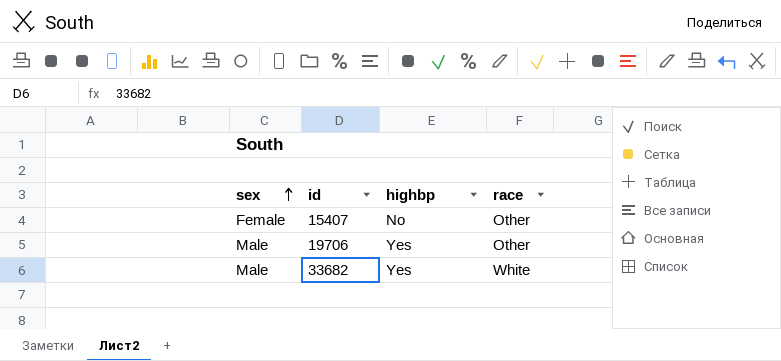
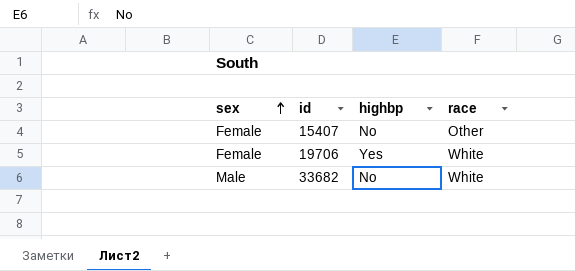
19706 | sex: Male -> Female
19706 | race: Other -> White
33682 | highbp: Yes -> No

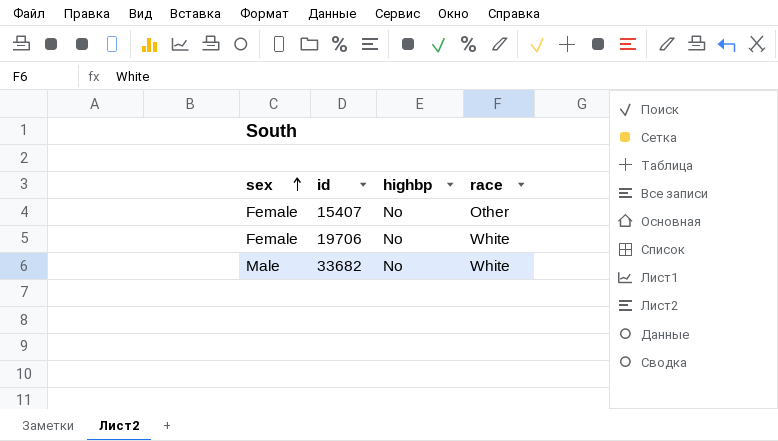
19706 | highbp: Yes -> No

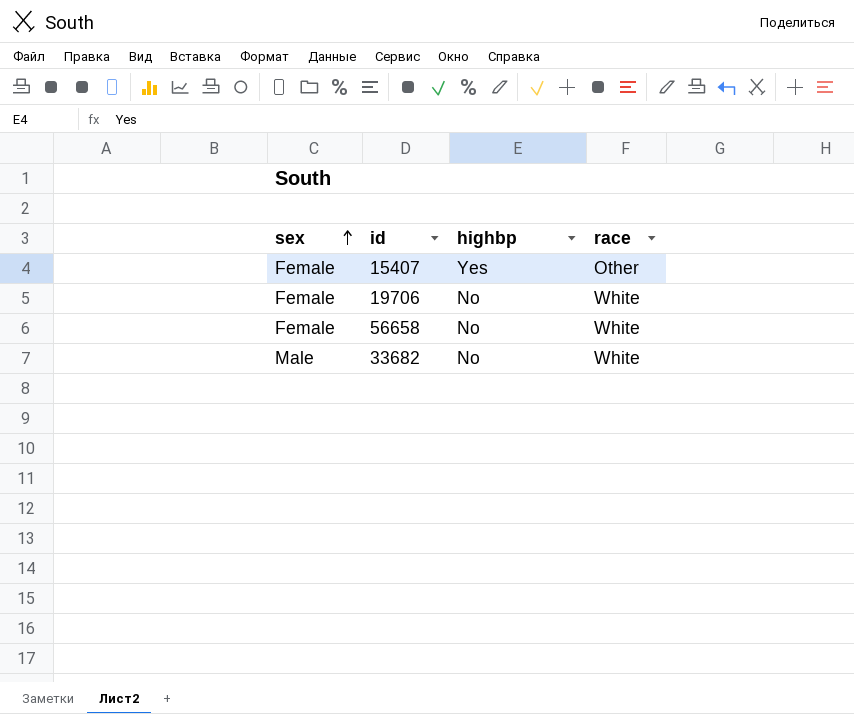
15407 | highbp: No -> Yes
row 56658: none -> Female | No | White

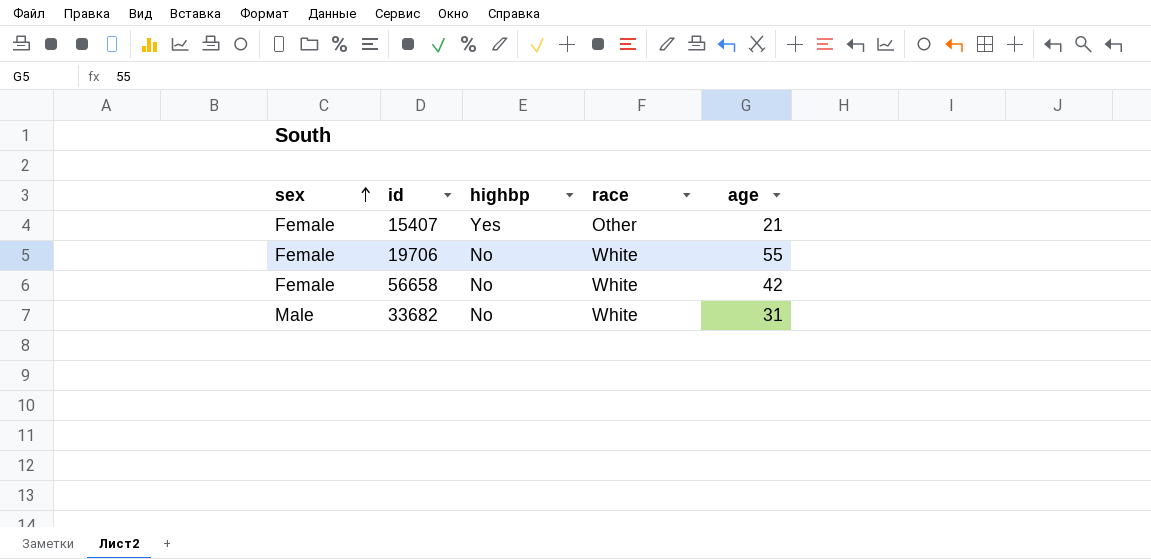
column age | position: none -> 5

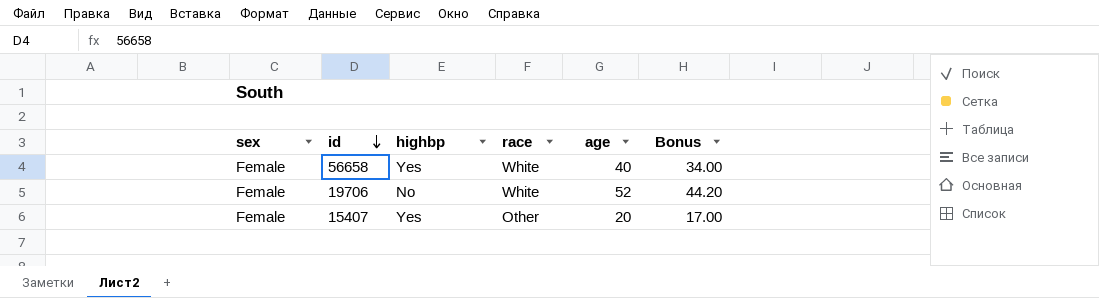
row order: sex ascending -> id descending
column Bonus | formula: none -> [age] * 0.85
row 33682: Male | No | White | 31 -> none
56658 | highbp: No -> Yes
56658 | age: 42 -> 40
19706 | age: 55 -> 52
15407 | age: 21 -> 20

